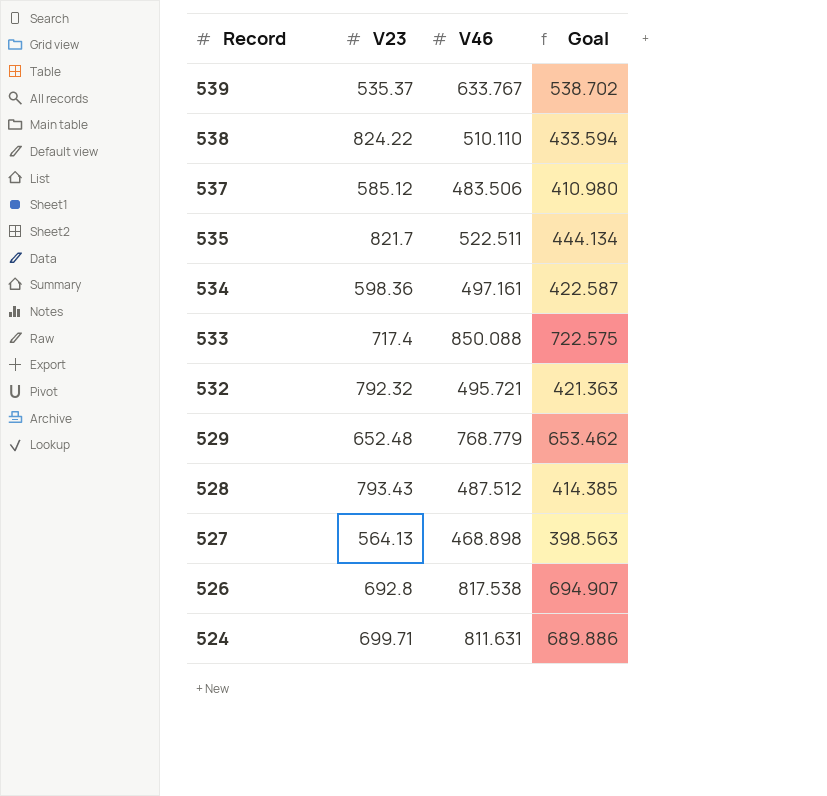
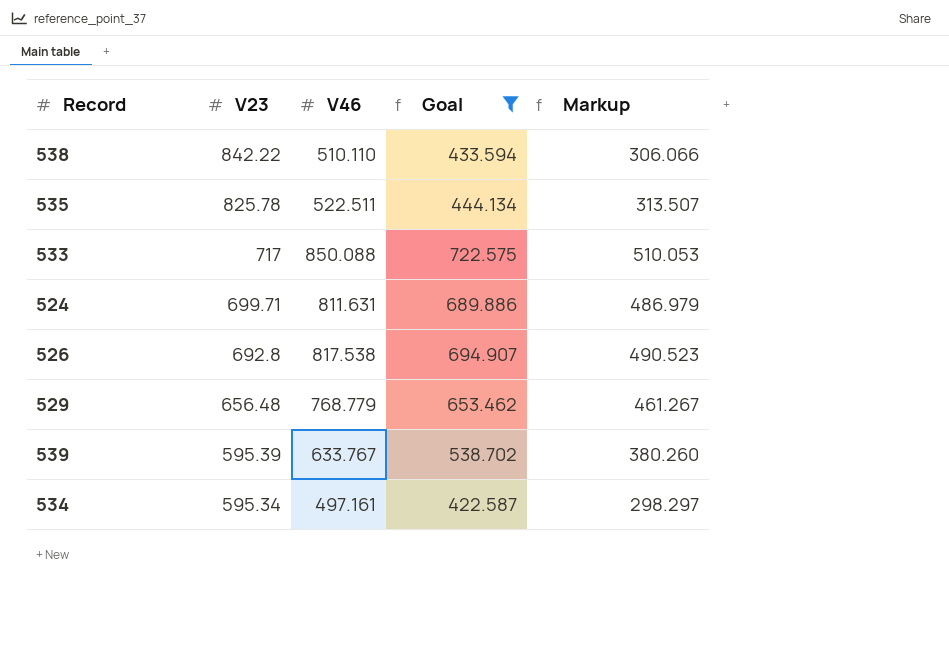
filter: none -> Goal >= 422.587
row order: Record descending -> V23 descending
column Markup | formula: none -> [V46] * 0.6
538 | V23: 824.22 -> 842.22
535 | V23: 821.7 -> 825.78
533 | V23: 717.4 -> 717
529 | V23: 652.48 -> 656.48
539 | V23: 535.37 -> 595.39
534 | V23: 598.36 -> 595.34

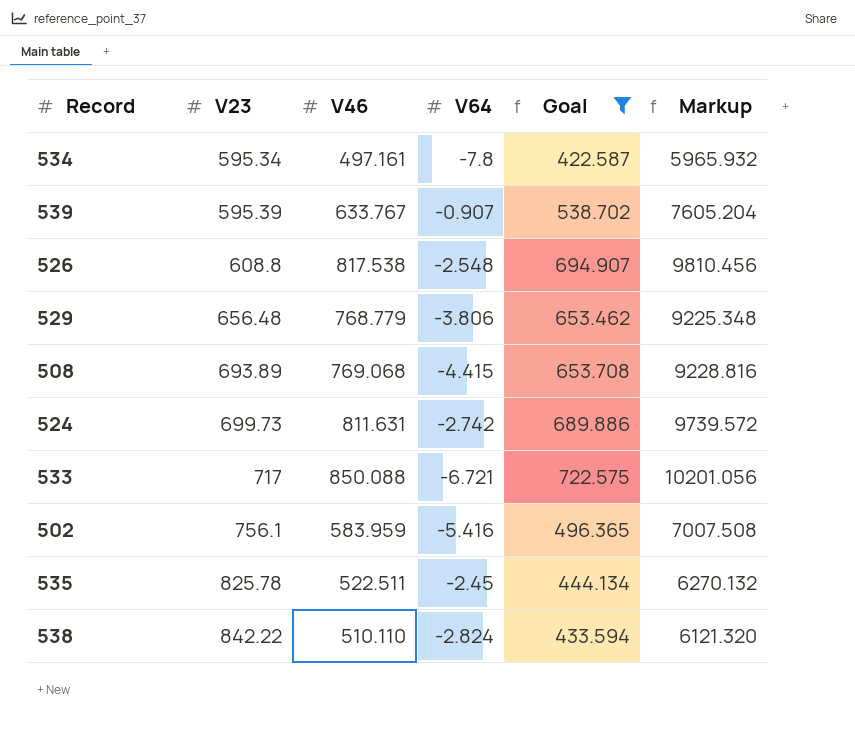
row order: V23 descending -> V23 ascending
column V64 | position: none -> 4
column Markup | formula: [V46] * 0.6 -> [V46] * 12
526 | V23: 692.8 -> 608.8
row 508: none -> 693.89 | 769.068 | -4.415 | 653.708 | 9228.816
524 | V23: 699.71 -> 699.73
row 502: none -> 756.1 | 583.959 | -5.416 | 496.365 | 7007.508

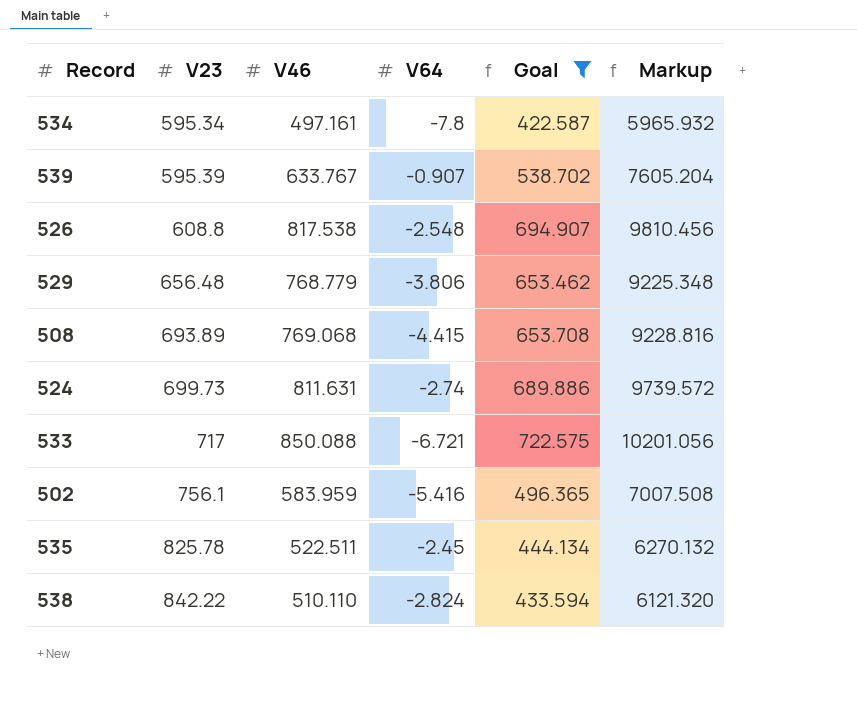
524 | V64: -2.742 -> -2.74

